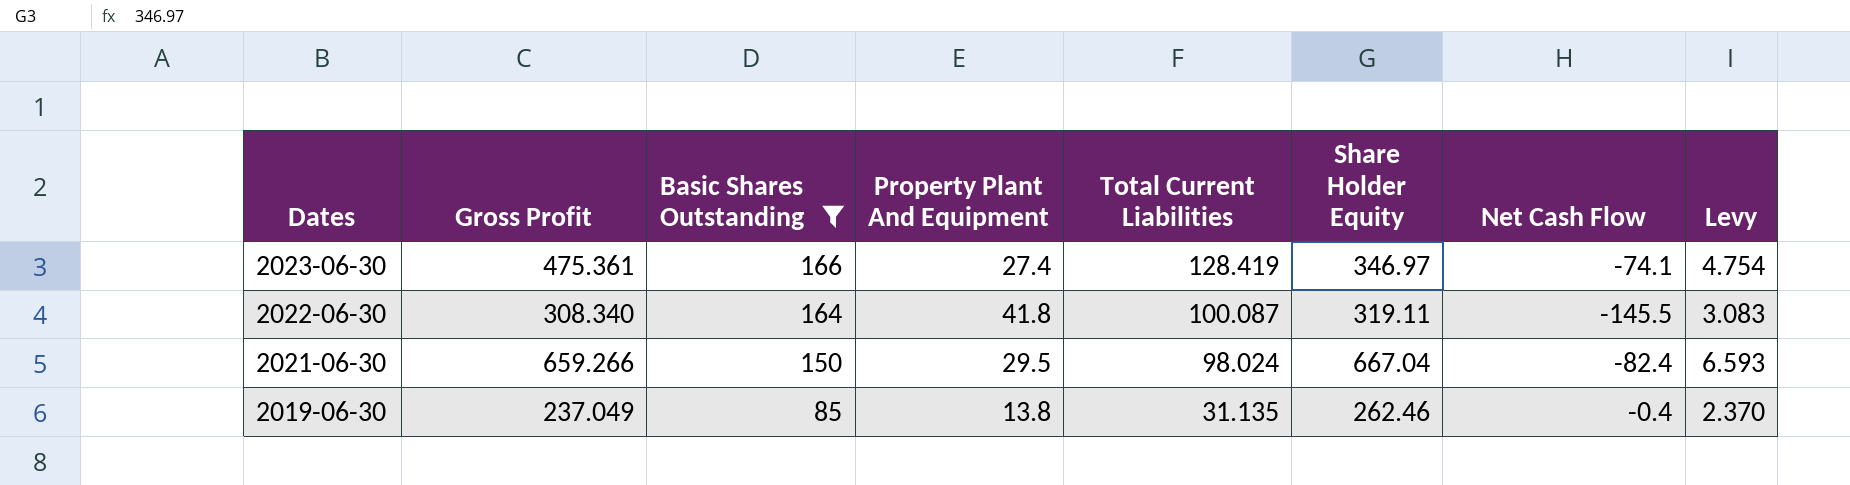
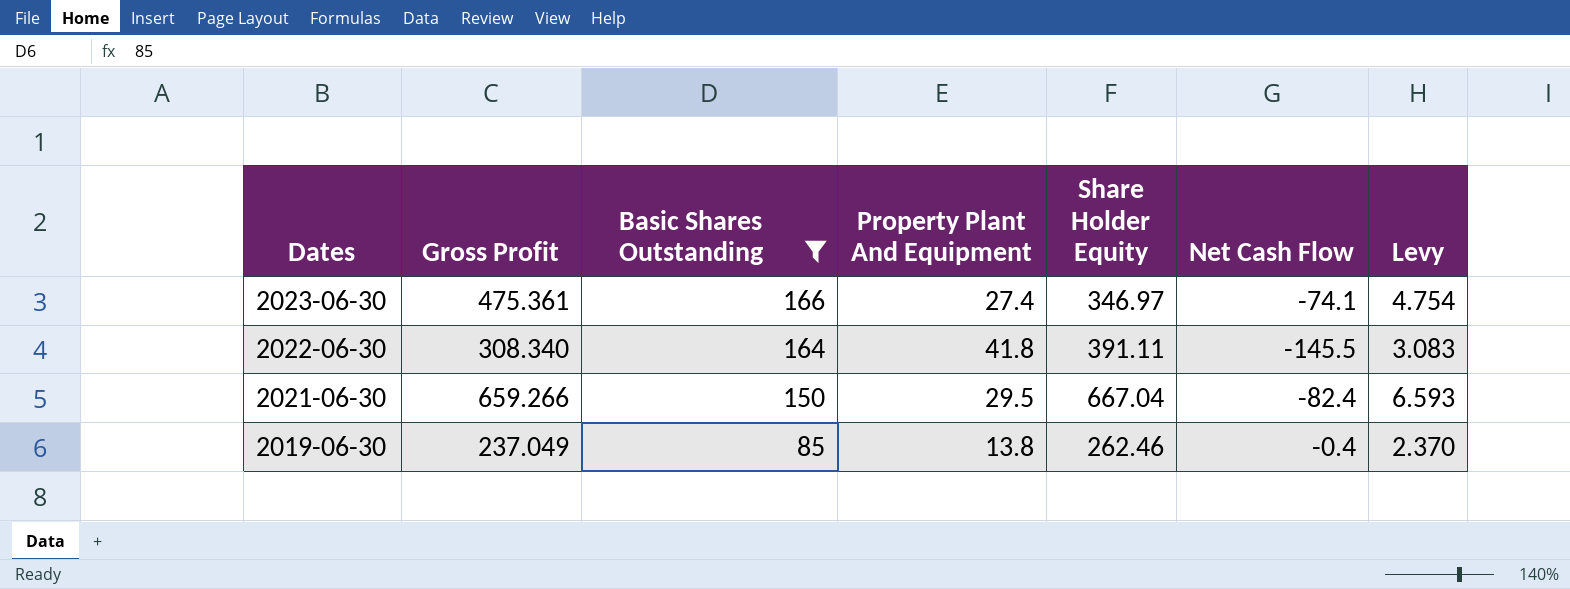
column Total Current Liabilities | position: 5 -> none
2022-06-30 | Share Holder Equity: 319.11 -> 391.11

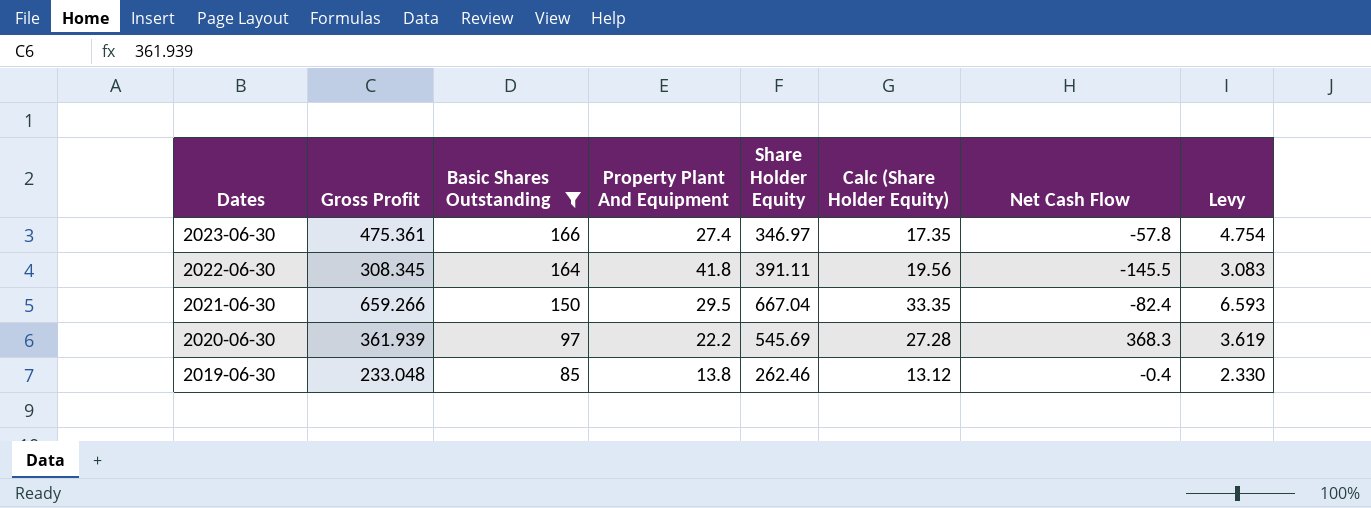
column Calc (Share Holder Equity) | formula: none -> [Share Holder Equity] * 0.05
2023-06-30 | Net Cash Flow: -74.1 -> -57.8
2022-06-30 | Gross Profit: 308.340 -> 308.345
row 2020-06-30: none -> 361.939 | 97 | 22.2 | 545.69 | 27.28 | 368.3 | 3.619
2019-06-30 | Gross Profit: 237.049 -> 233.048
2019-06-30 | Levy: 2.370 -> 2.330

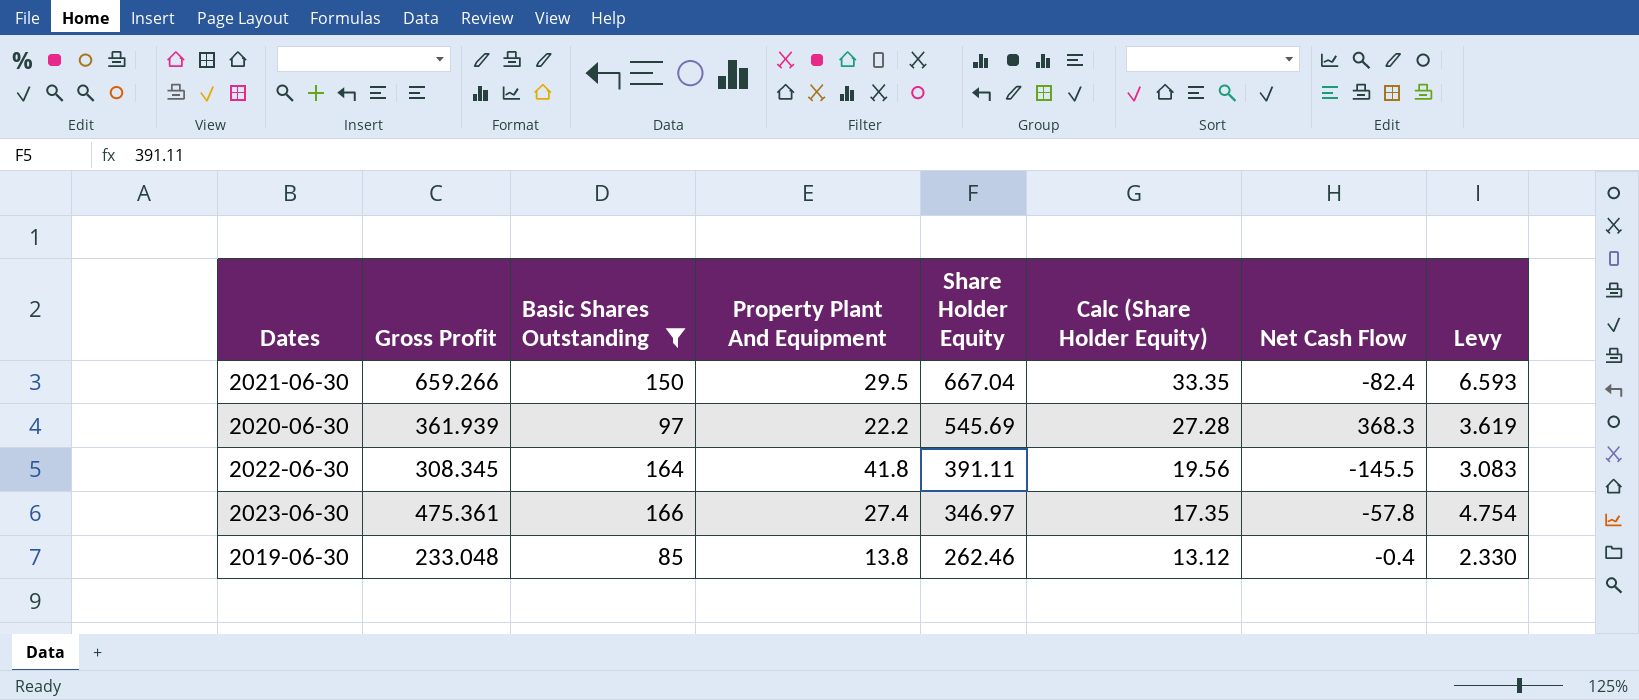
row order: Dates descending -> Share Holder Equity descending

